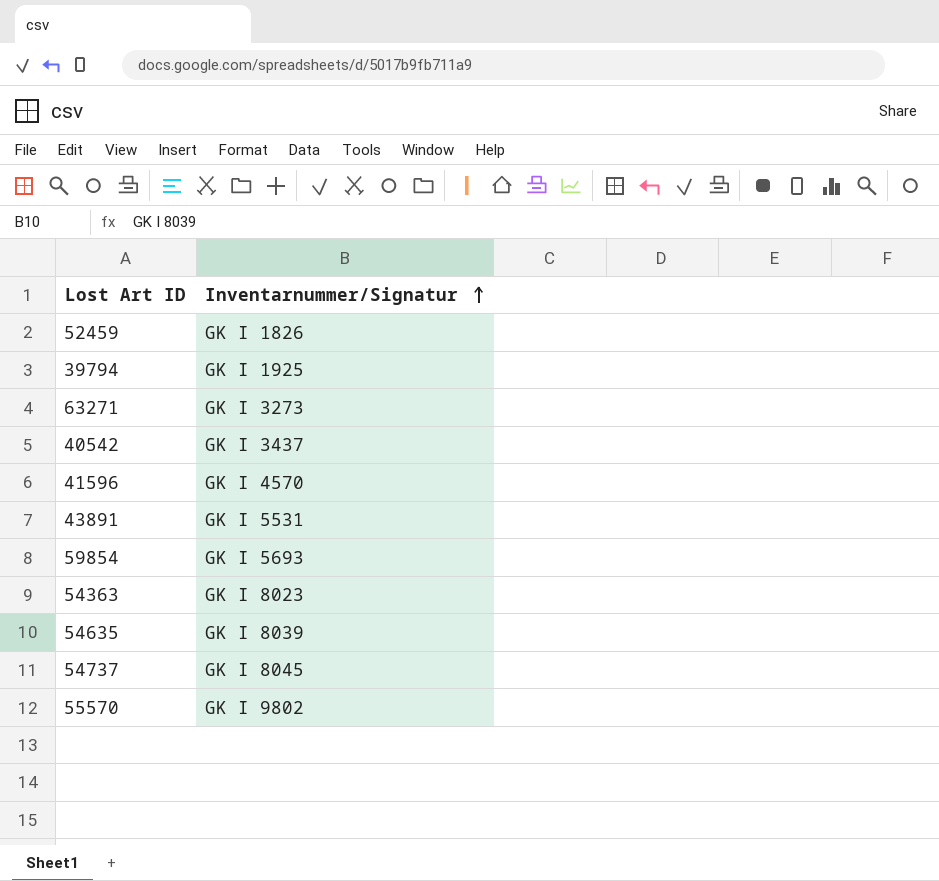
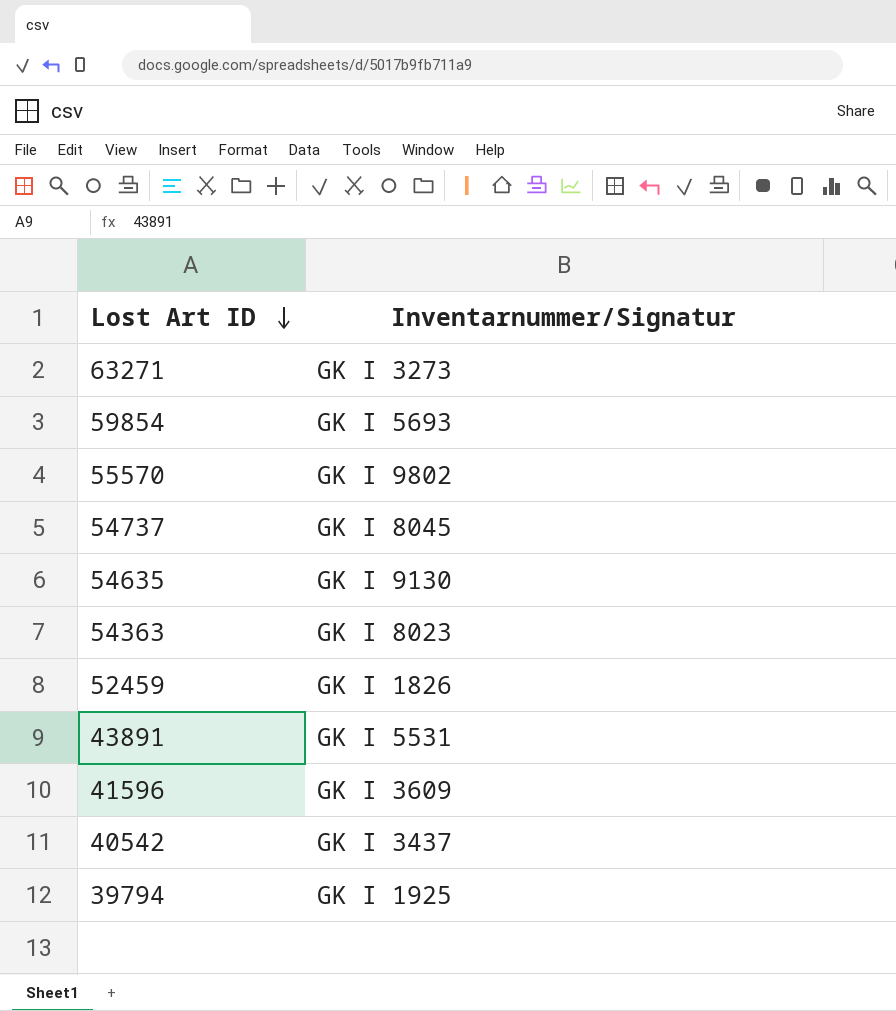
row order: Inventarnummer/Signatur ascending -> Lost Art ID descending
54635 | Inventarnummer/Signatur: GK I 8039 -> GK I 9130
41596 | Inventarnummer/Signatur: GK I 4570 -> GK I 3609

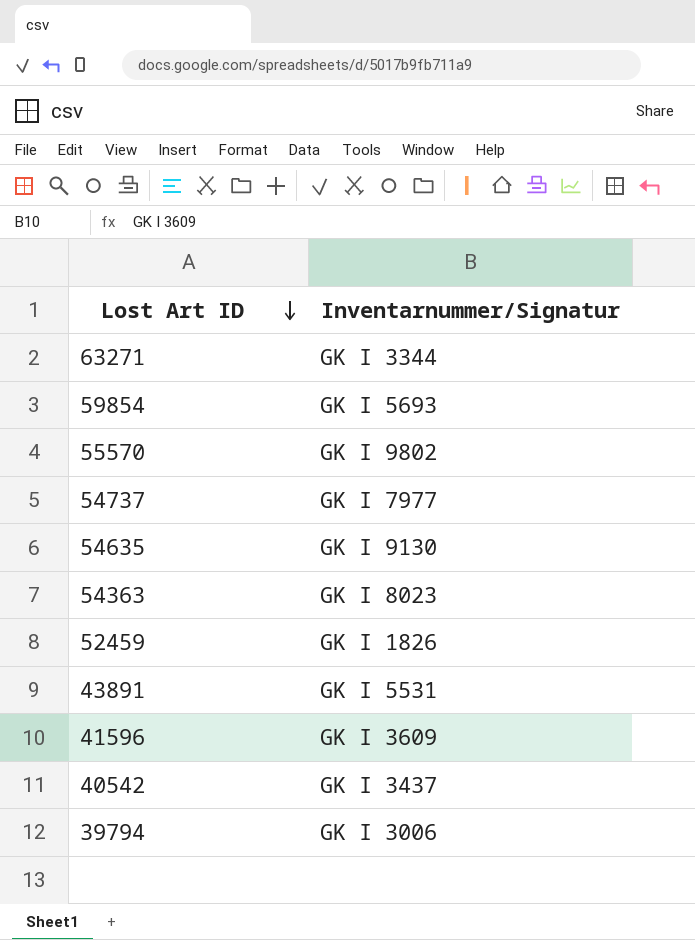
63271 | Inventarnummer/Signatur: GK I 3273 -> GK I 3344
54737 | Inventarnummer/Signatur: GK I 8045 -> GK I 7977
39794 | Inventarnummer/Signatur: GK I 1925 -> GK I 3006

